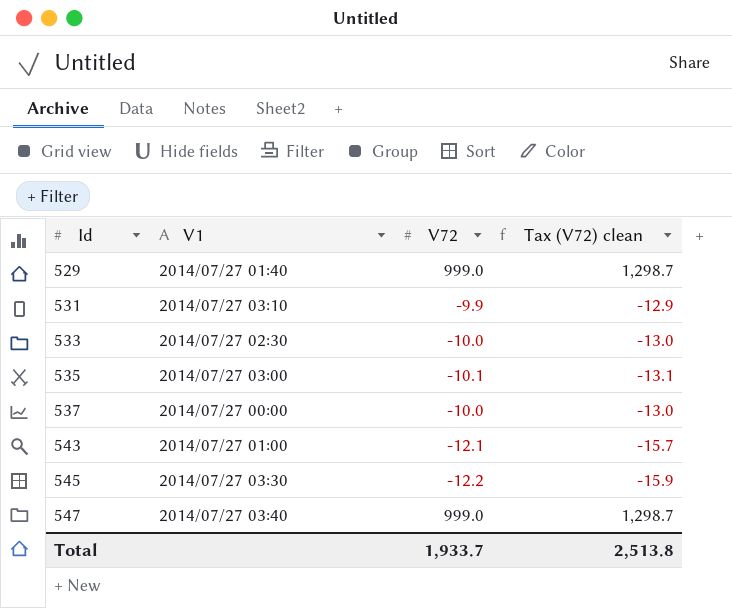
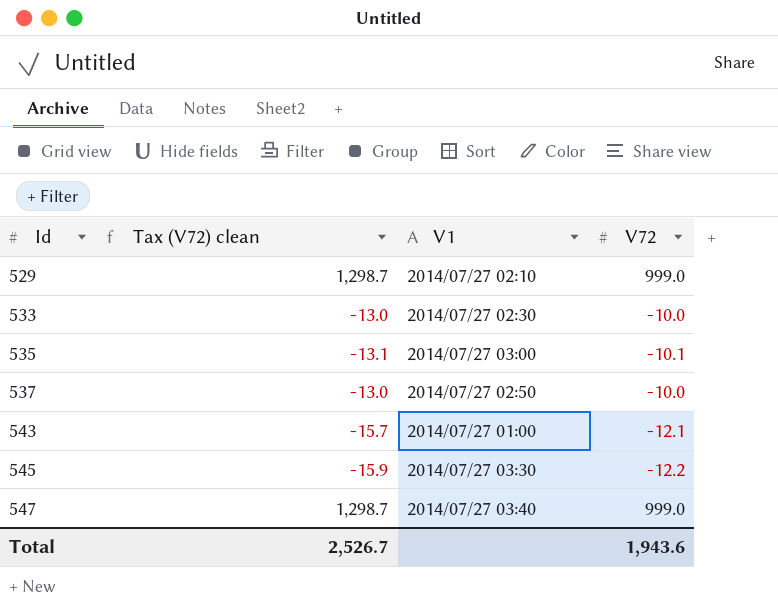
column Tax (V72) clean | position: 4 -> 2
row 531: 2014/07/27 03:10 | -9.9 | -12.9 -> none
529 | V1: 2014/07/27 01:40 -> 2014/07/27 02:10
537 | V1: 2014/07/27 00:00 -> 2014/07/27 02:50
Total | Tax (V72) clean: 2,513.8 -> 2,526.7
Total | V72: 1,933.7 -> 1,943.6

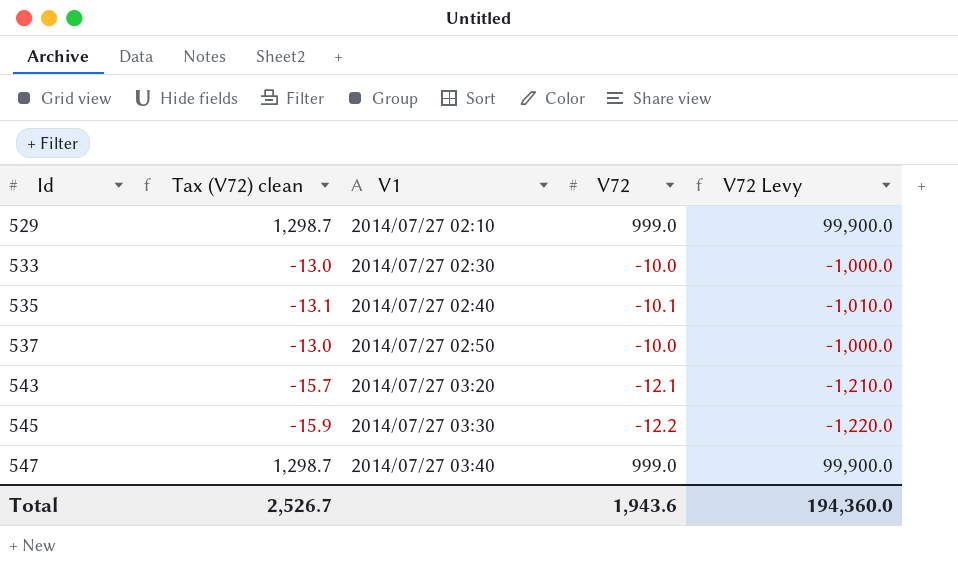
column V72 Levy | formula: none -> [V72] * 100
535 | V1: 2014/07/27 03:00 -> 2014/07/27 02:40
543 | V1: 2014/07/27 01:00 -> 2014/07/27 03:20

